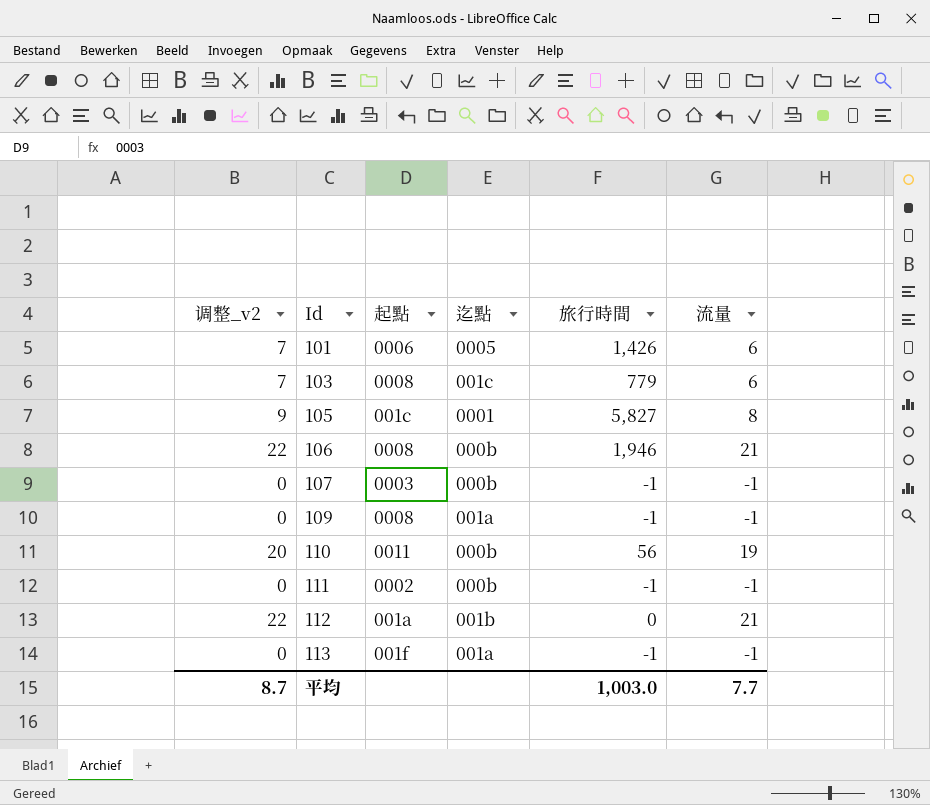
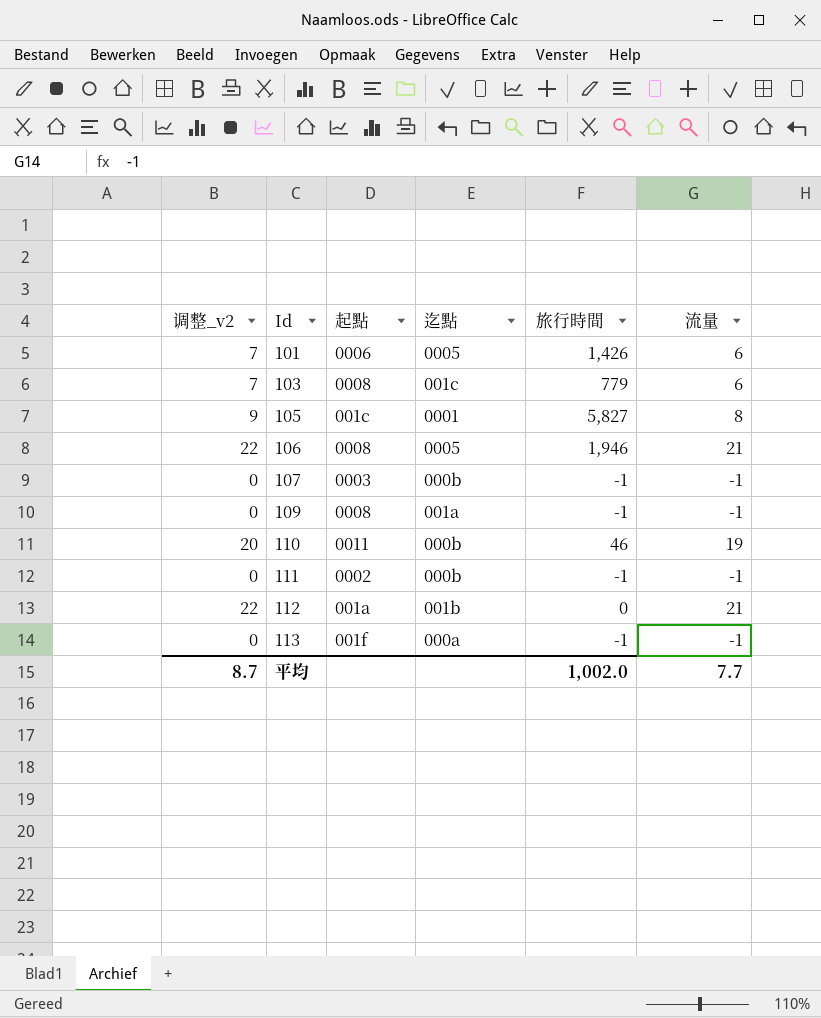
106 | 迄點: 000b -> 0005
110 | 旅行時間: 56 -> 46
113 | 迄點: 001a -> 000a
平均 | 旅行時間: 1,003.0 -> 1,002.0

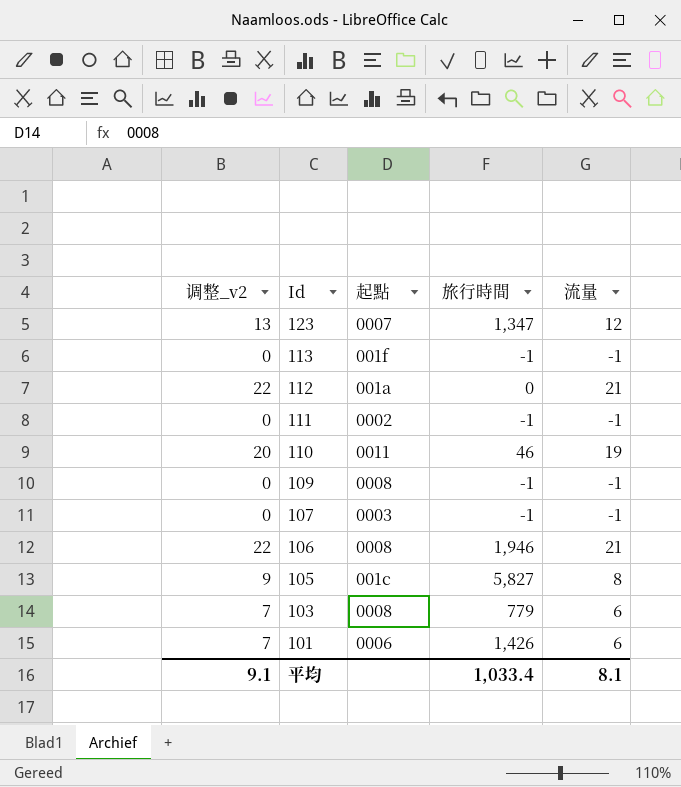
row order: Id ascending -> Id descending
column 迄點 | position: 4 -> none
row 123: none -> 13 | 0007 | 1,347 | 12
平均 | 调整_v2: 8.7 -> 9.1
平均 | 旅行時間: 1,002.0 -> 1,033.4
平均 | 流量: 7.7 -> 8.1

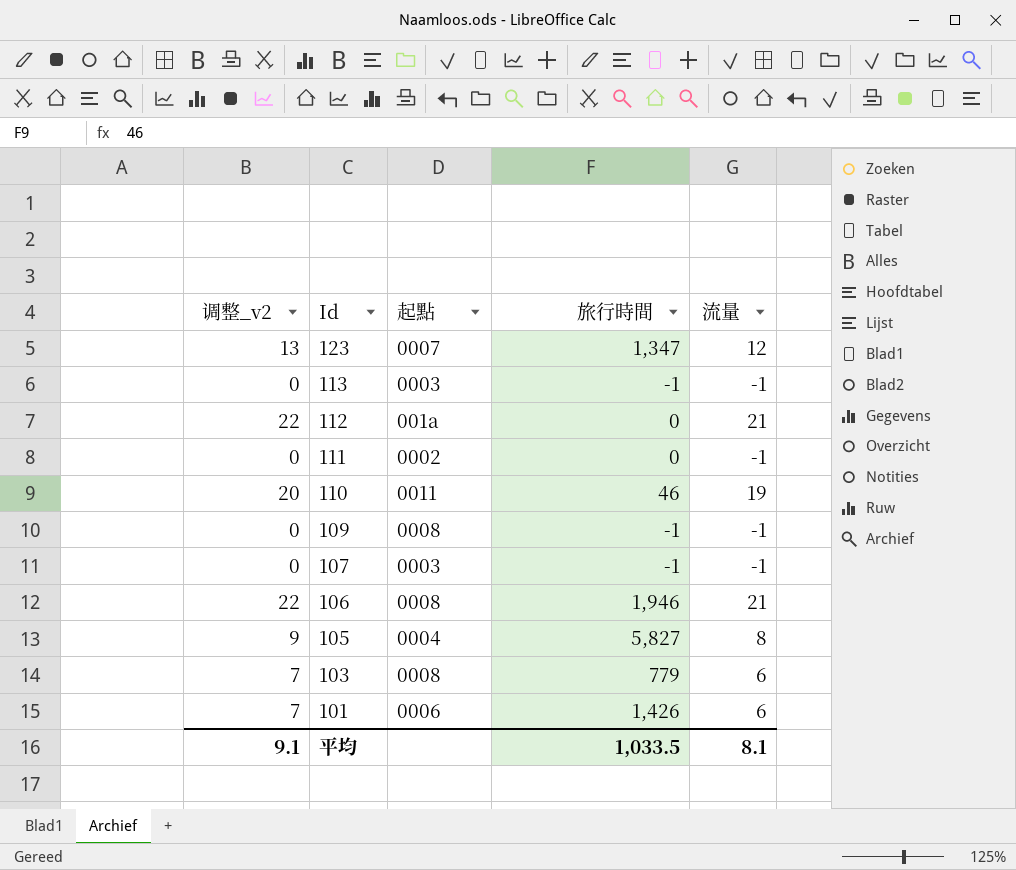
113 | 起點: 001f -> 0003
111 | 旅行時間: -1 -> 0
105 | 起點: 001c -> 0004
平均 | 旅行時間: 1,033.4 -> 1,033.5

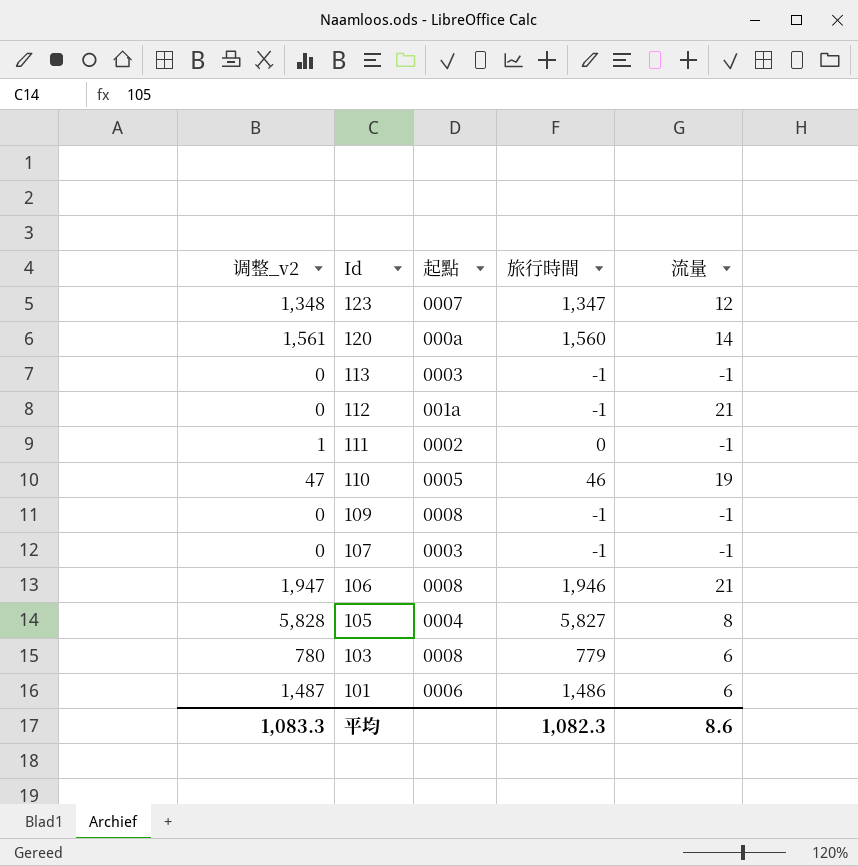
column 调整_v2 | formula: [流量] + 1 -> [旅行時間] + 1
row 120: none -> 1,561 | 000a | 1,560 | 14
112 | 旅行時間: 0 -> -1
110 | 起點: 0011 -> 0005
101 | 旅行時間: 1,426 -> 1,486
平均 | 调整_v2: 9.1 -> 1,083.3
平均 | 旅行時間: 1,033.5 -> 1,082.3
平均 | 流量: 8.1 -> 8.6

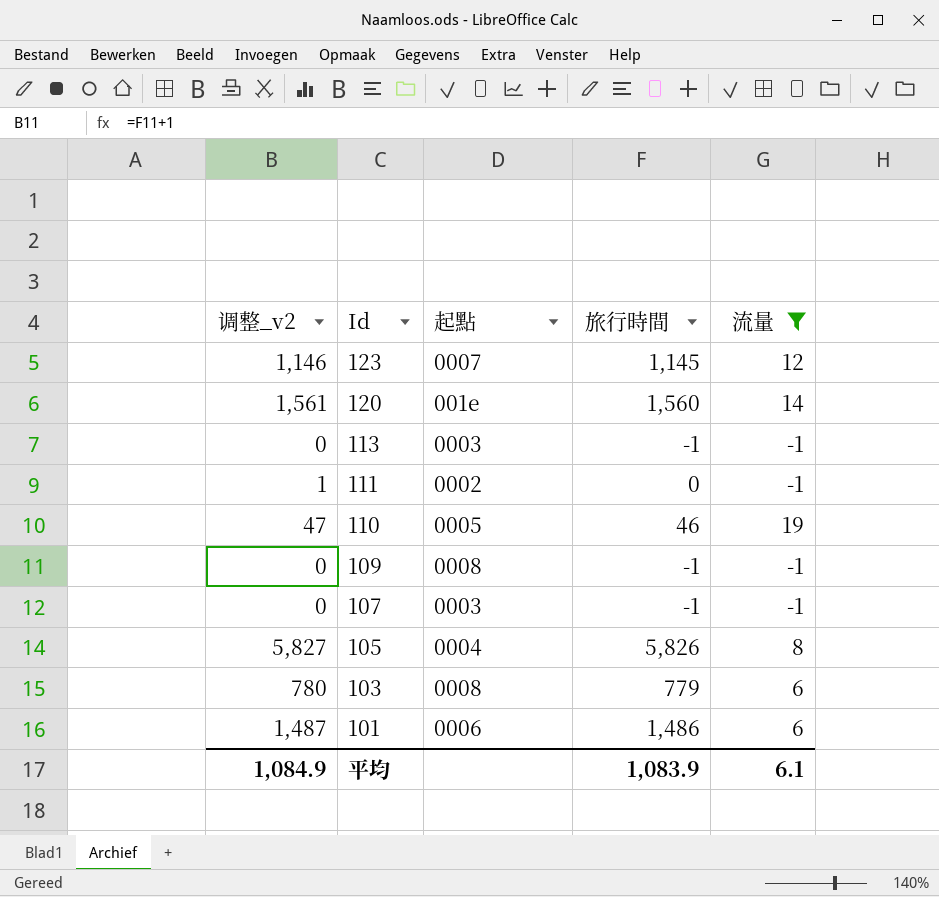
filter: none -> 流量 != 21
123 | 调整_v2: 1,348 -> 1,146
123 | 旅行時間: 1,347 -> 1,145
120 | 起點: 000a -> 001e
105 | 调整_v2: 5,828 -> 5,827
105 | 旅行時間: 5,827 -> 5,826
平均 | 调整_v2: 1,083.3 -> 1,084.9
平均 | 旅行時間: 1,082.3 -> 1,083.9
平均 | 流量: 8.6 -> 6.1

